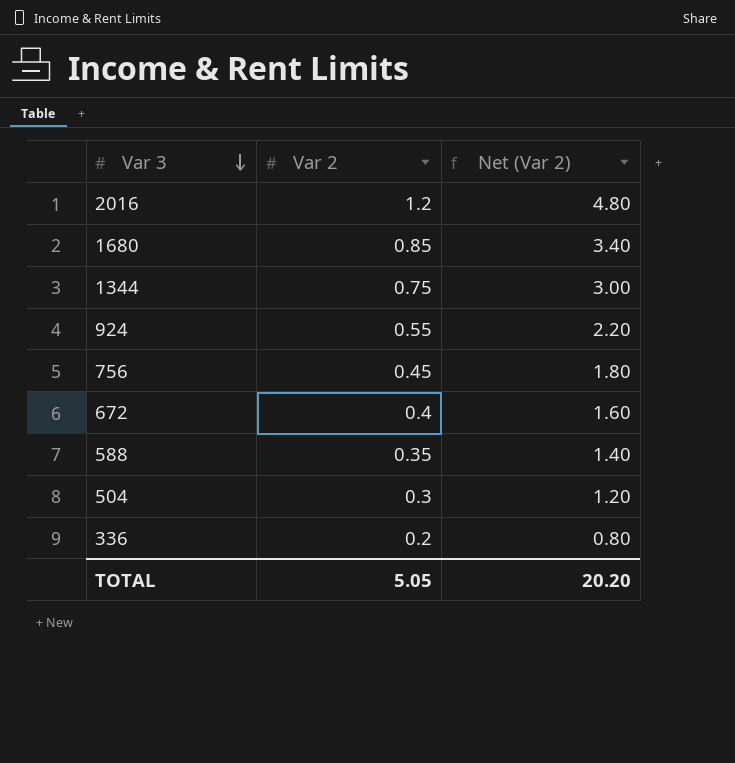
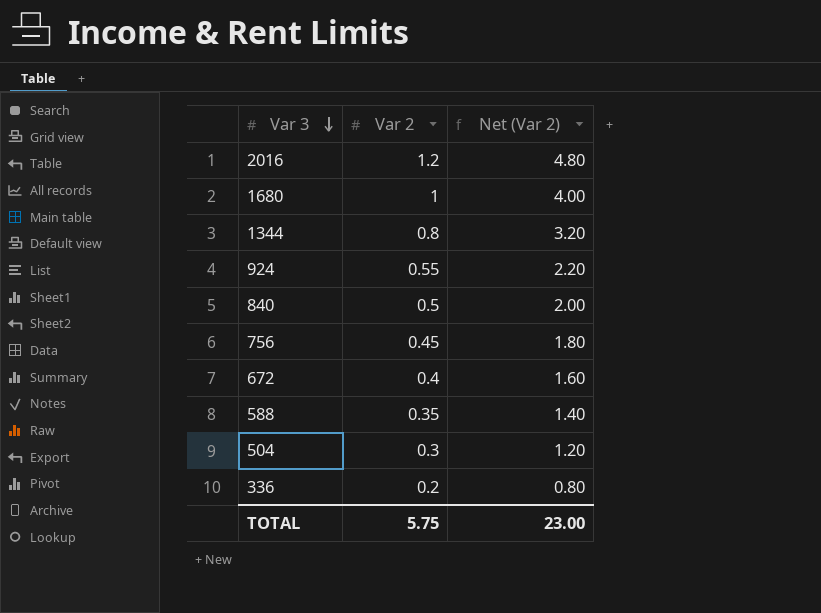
1680 | Var 2: 0.85 -> 1
1680 | Net (Var 2): 3.40 -> 4.00
1344 | Var 2: 0.75 -> 0.8
1344 | Net (Var 2): 3.00 -> 3.20
row 840: none -> 0.5 | 2.00
TOTAL | Var 2: 5.05 -> 5.75
TOTAL | Net (Var 2): 20.20 -> 23.00

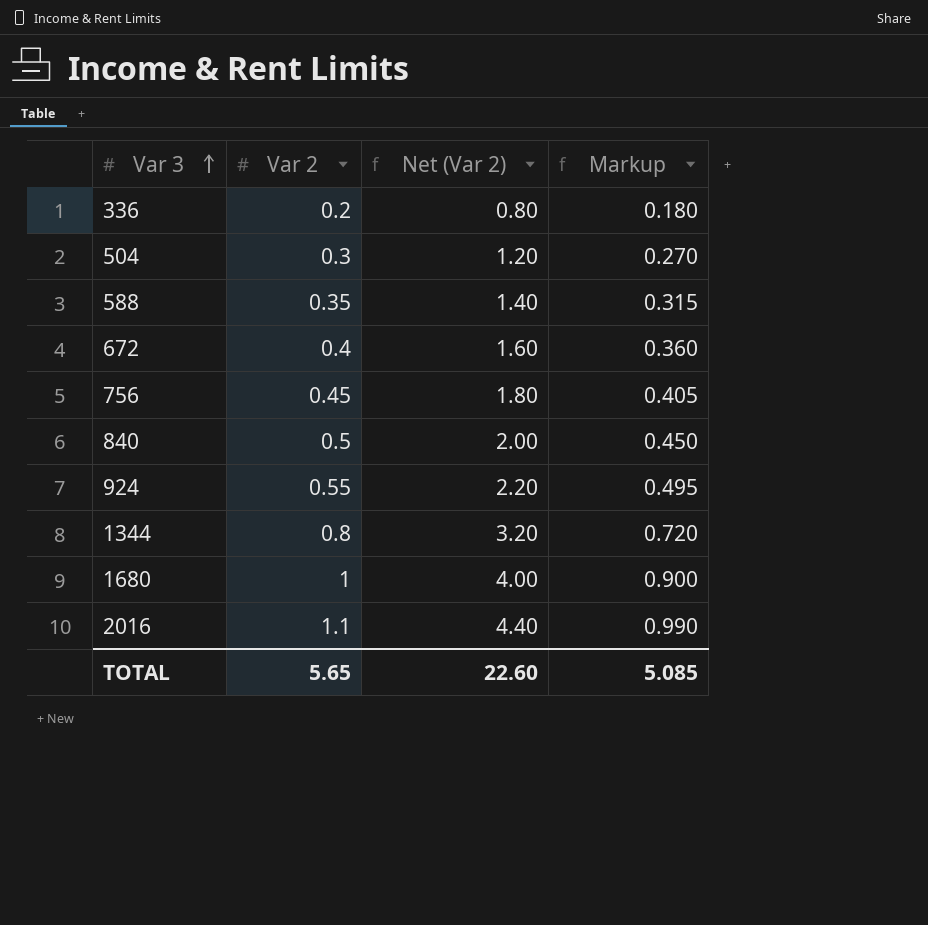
row order: Var 3 descending -> Var 3 ascending
column Markup | formula: none -> [Var 2] * 0.9
2016 | Var 2: 1.2 -> 1.1
2016 | Net (Var 2): 4.80 -> 4.40
TOTAL | Var 2: 5.75 -> 5.65
TOTAL | Net (Var 2): 23.00 -> 22.60

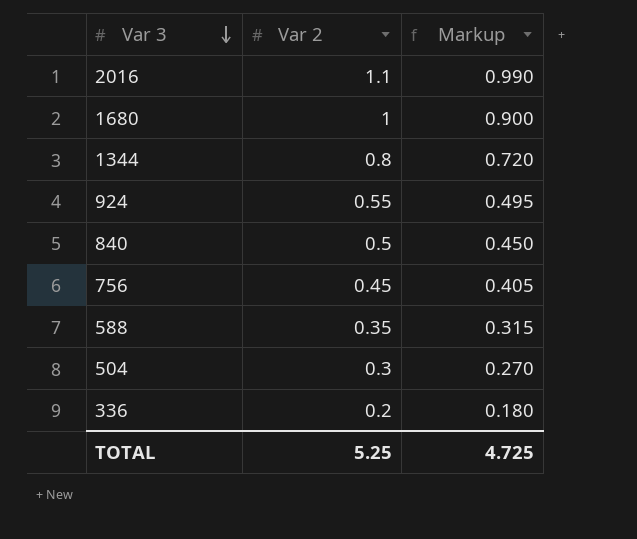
row order: Var 3 ascending -> Var 3 descending
column Net (Var 2) | formula: [Var 2] * 4 -> none
row 672: 0.4 | 1.60 | 0.360 -> none
TOTAL | Var 2: 5.65 -> 5.25
TOTAL | Markup: 5.085 -> 4.725

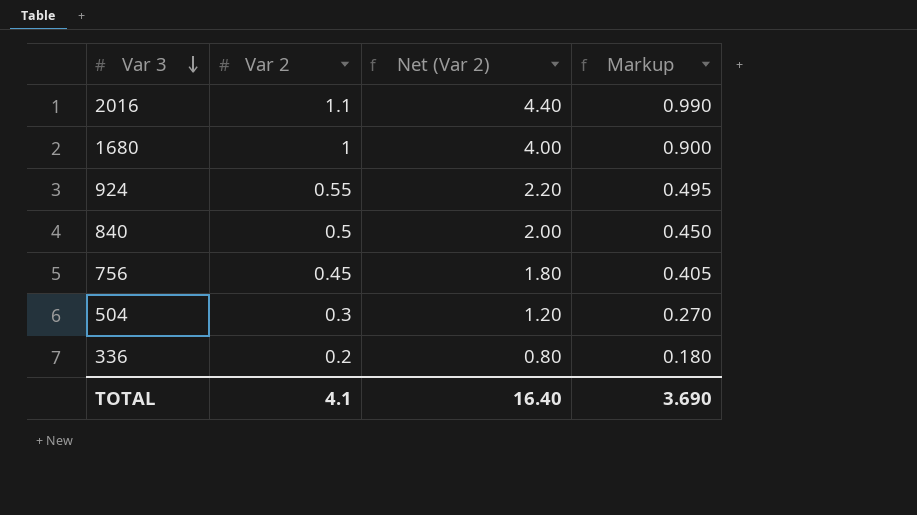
column Net (Var 2) | formula: none -> [Var 2] * 4
row 1344: 0.8 | 0.720 -> none
row 588: 0.35 | 0.315 -> none
TOTAL | Var 2: 5.25 -> 4.1
TOTAL | Markup: 4.725 -> 3.690

